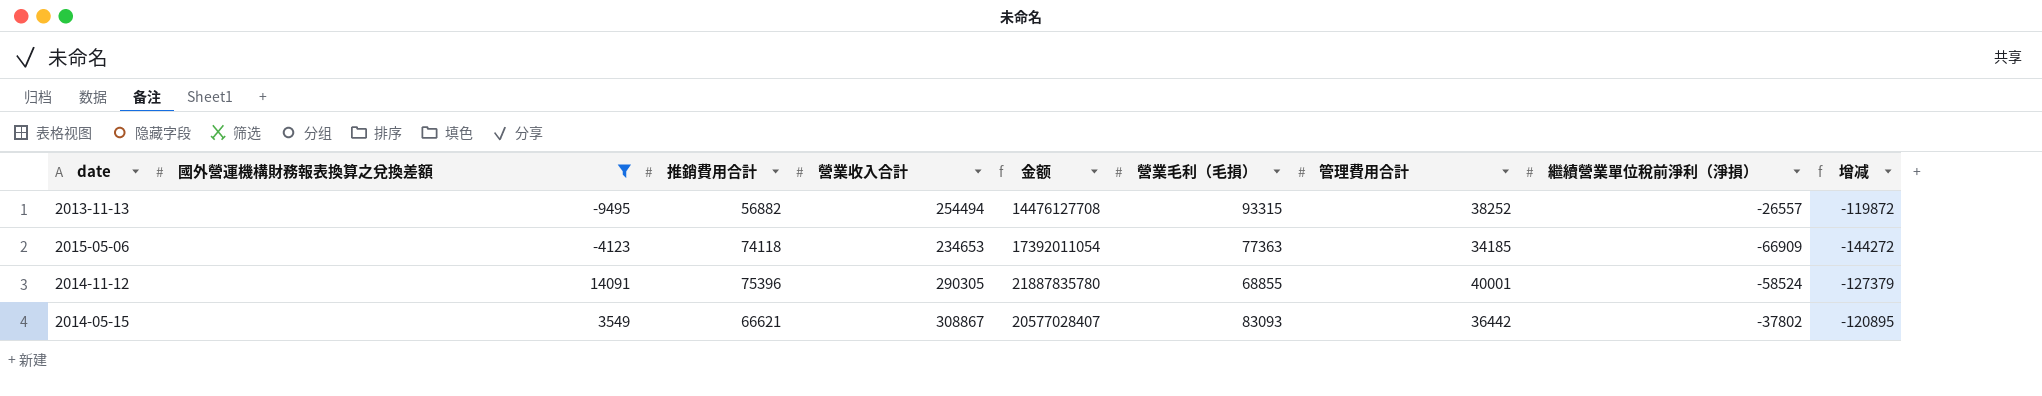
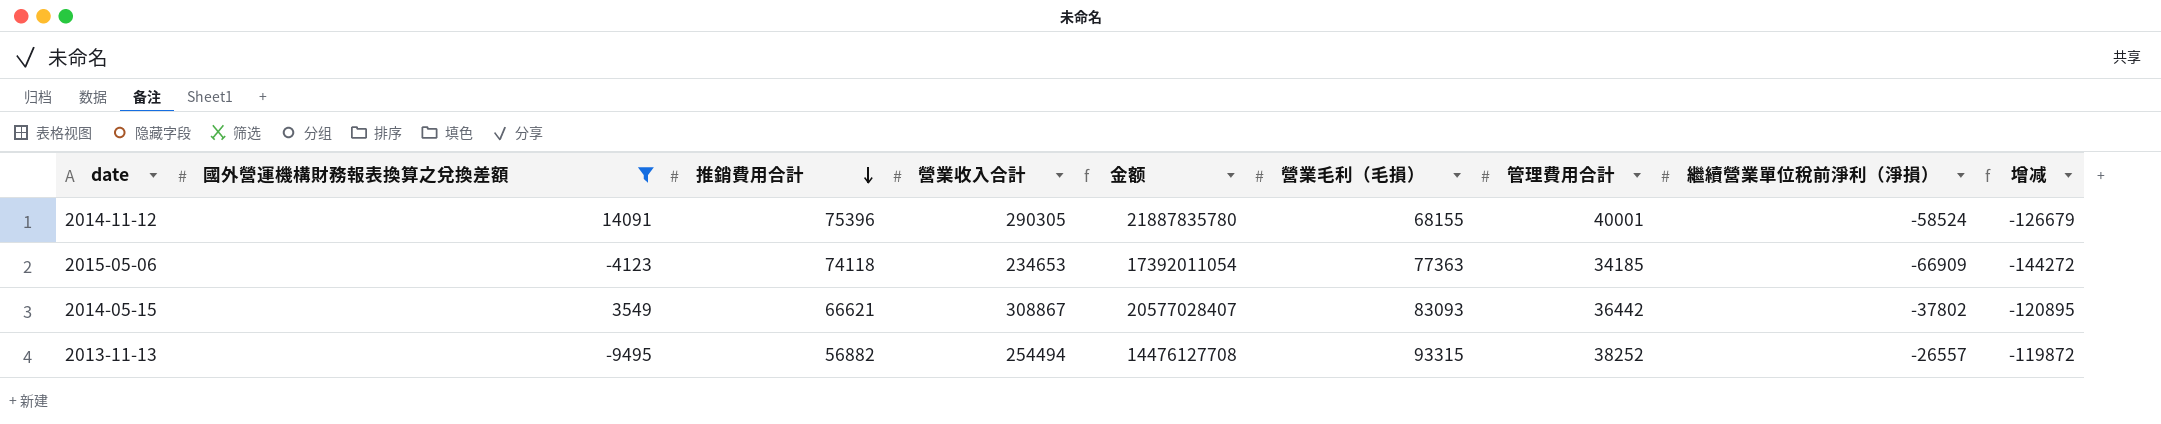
row order: none -> 推銷費用合計 descending
2014-11-12 | 營業毛利（毛損）: 68855 -> 68155
2014-11-12 | 增减: -127379 -> -126679

